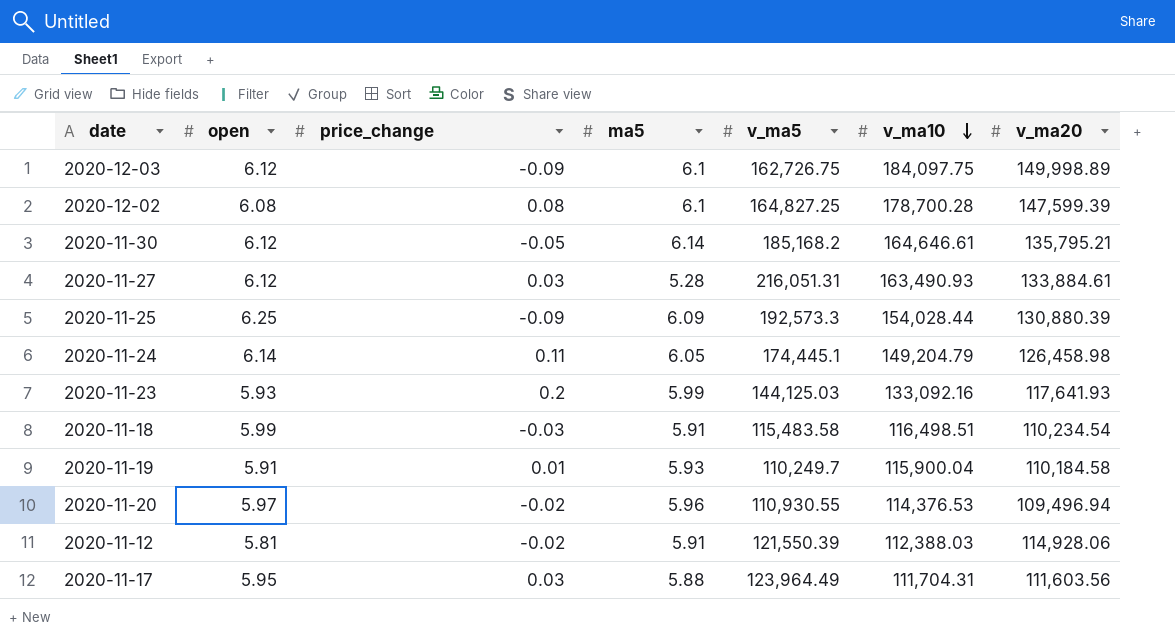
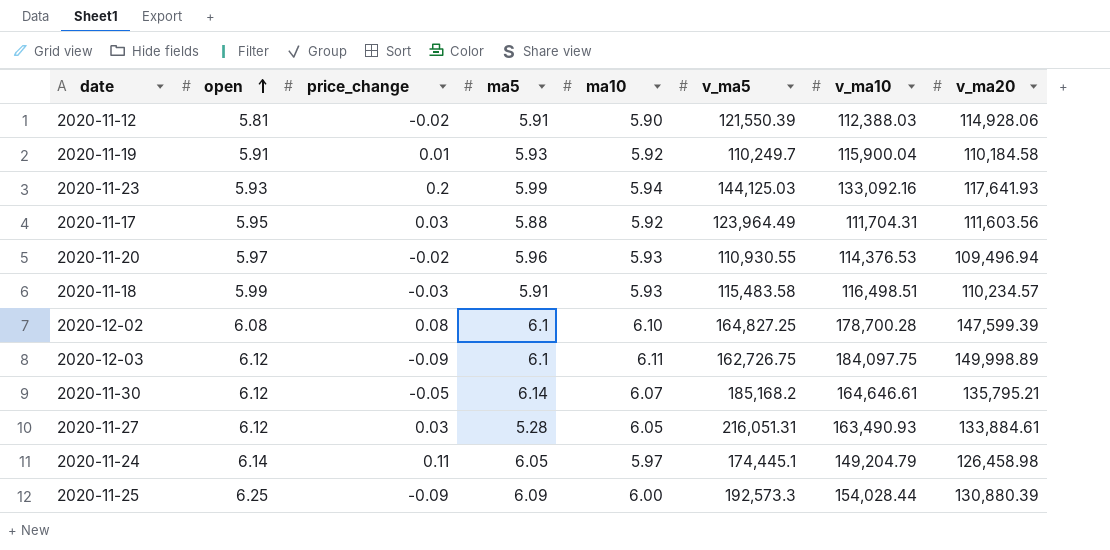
row order: v_ma10 descending -> open ascending
column ma10 | position: none -> 5
2020-11-18 | v_ma20: 110,234.54 -> 110,234.57

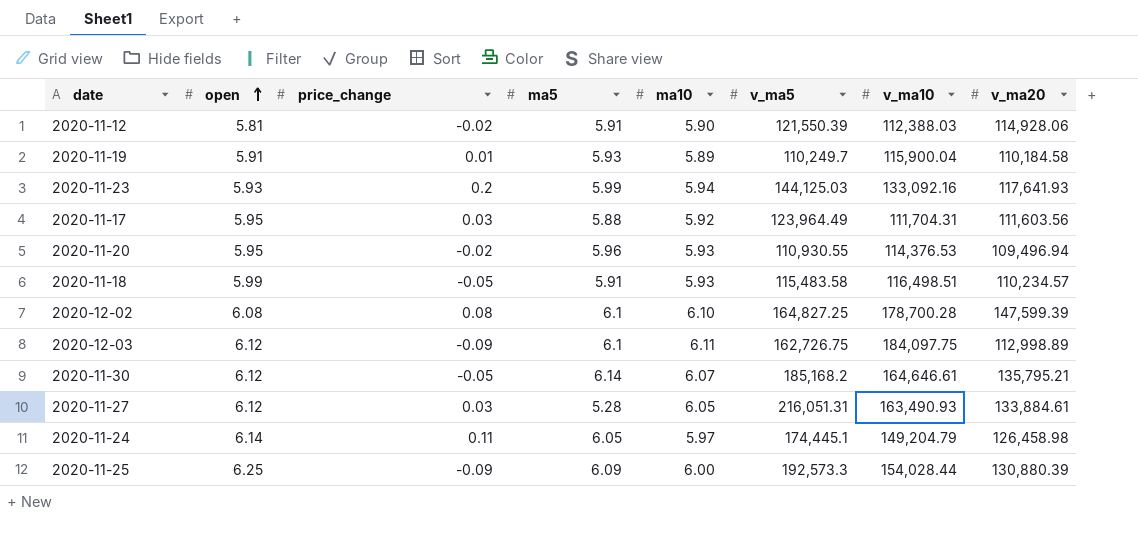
2020-11-19 | ma10: 5.92 -> 5.89
2020-11-20 | open: 5.97 -> 5.95
2020-11-18 | price_change: -0.03 -> -0.05
2020-12-03 | v_ma20: 149,998.89 -> 112,998.89

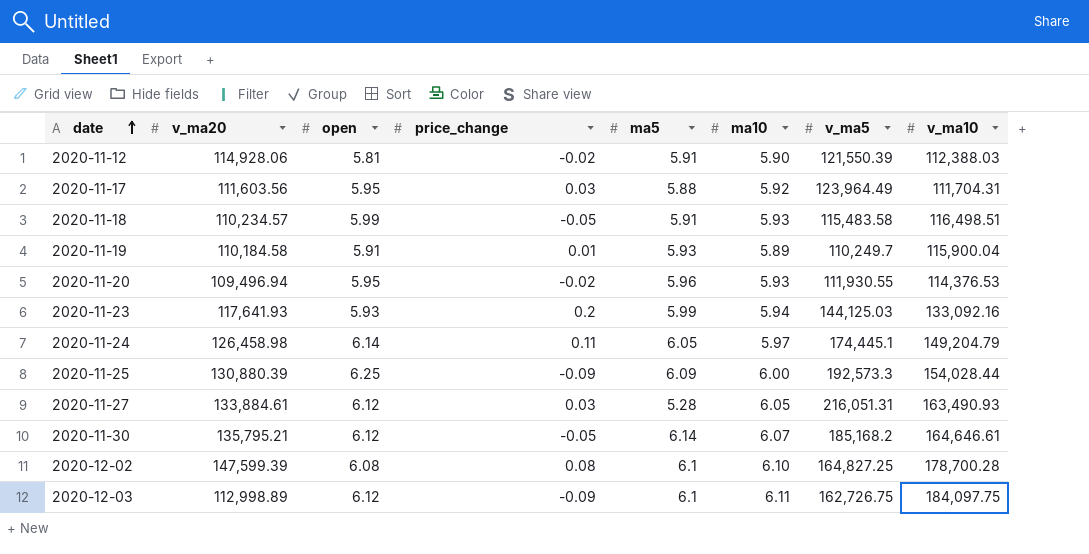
row order: open ascending -> date ascending
column v_ma20 | position: 8 -> 2
2020-11-20 | v_ma5: 110,930.55 -> 111,930.55

